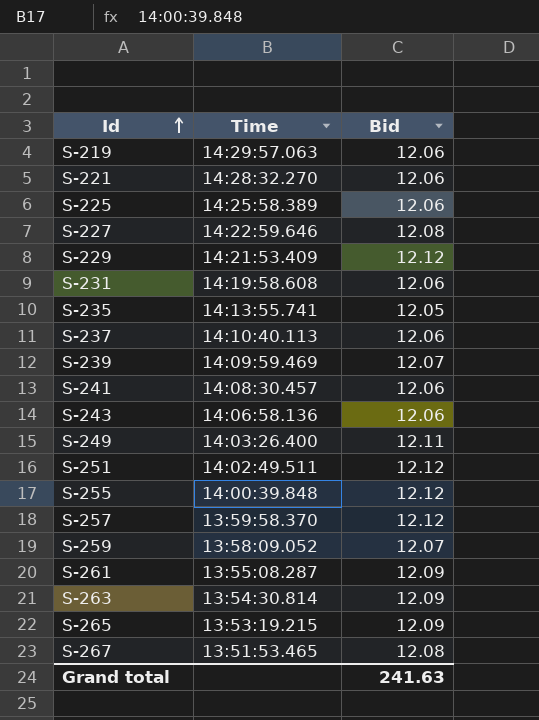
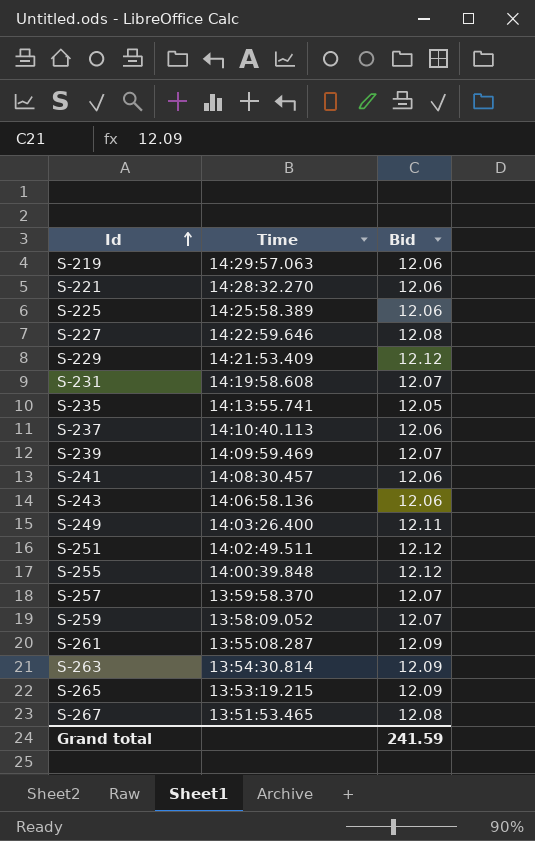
S-231 | Bid: 12.06 -> 12.07
S-257 | Bid: 12.12 -> 12.07
Grand total | Bid: 241.63 -> 241.59

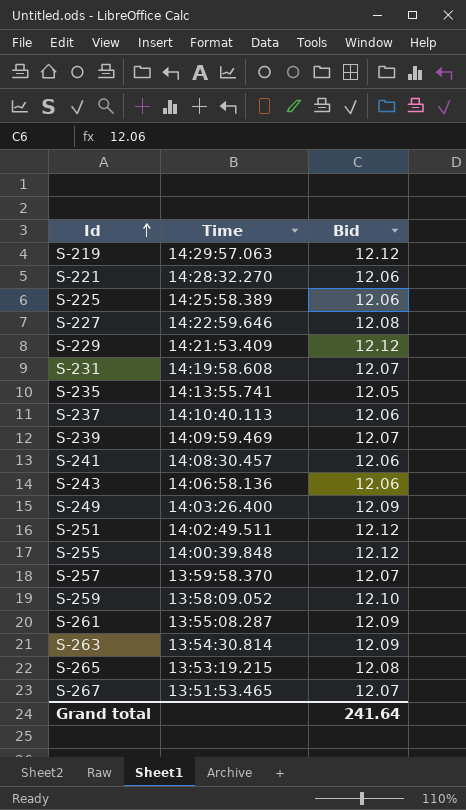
S-219 | Bid: 12.06 -> 12.12
S-249 | Bid: 12.11 -> 12.09
S-259 | Bid: 12.07 -> 12.10
S-265 | Bid: 12.09 -> 12.08
S-267 | Bid: 12.08 -> 12.07
Grand total | Bid: 241.59 -> 241.64

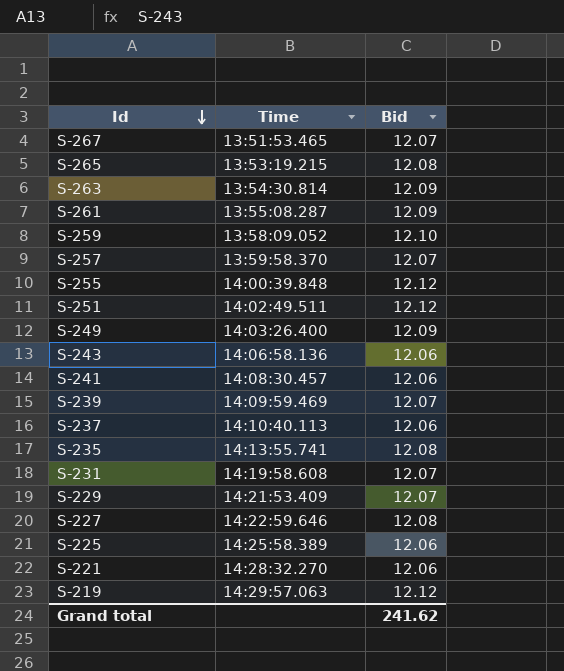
row order: Id ascending -> Id descending
S-235 | Bid: 12.05 -> 12.08
S-229 | Bid: 12.12 -> 12.07
Grand total | Bid: 241.64 -> 241.62

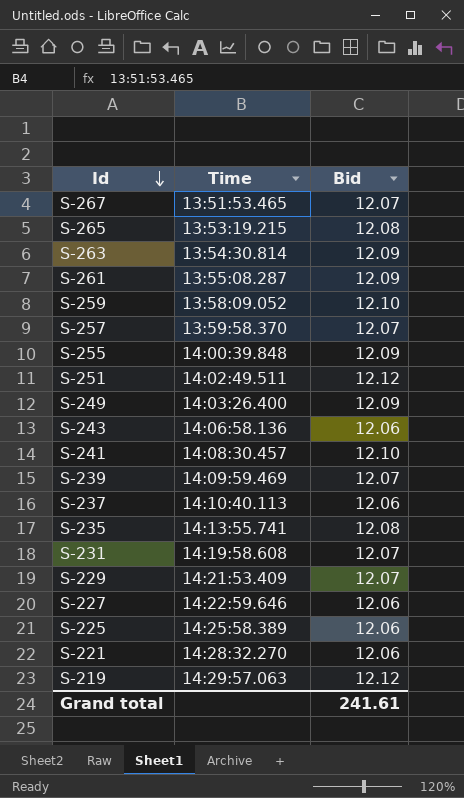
S-255 | Bid: 12.12 -> 12.09
S-241 | Bid: 12.06 -> 12.10
S-227 | Bid: 12.08 -> 12.06
Grand total | Bid: 241.62 -> 241.61

